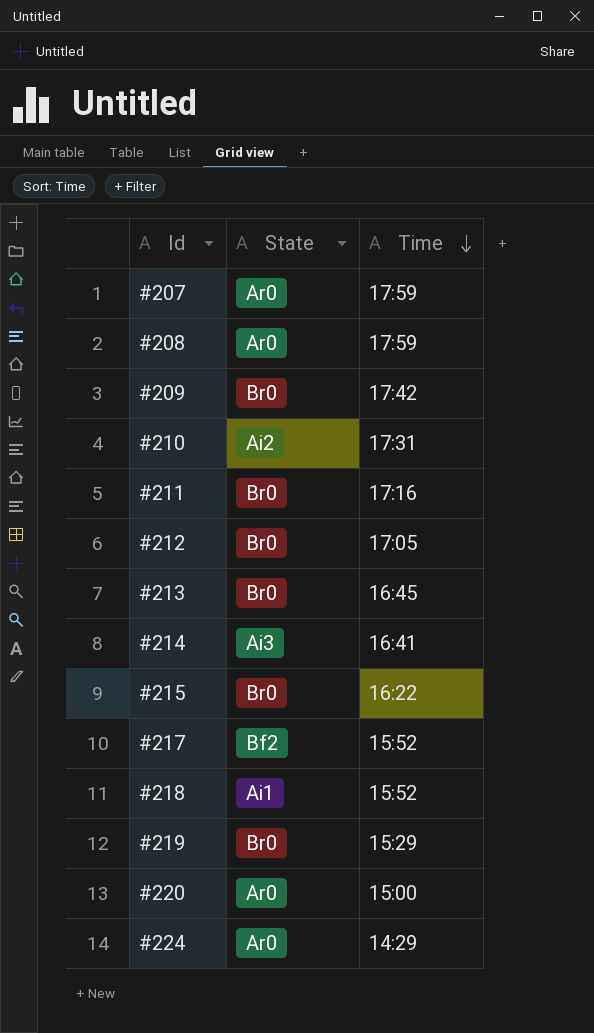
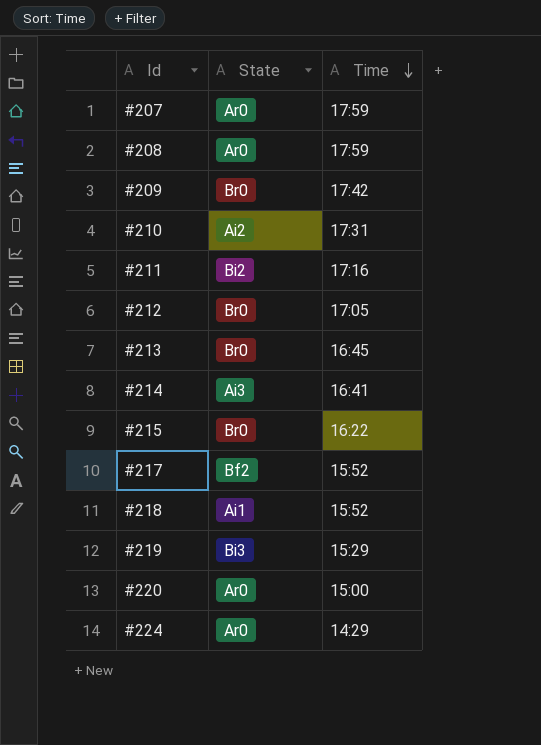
#211 | State: Br0 -> Bi2
#219 | State: Br0 -> Bi3

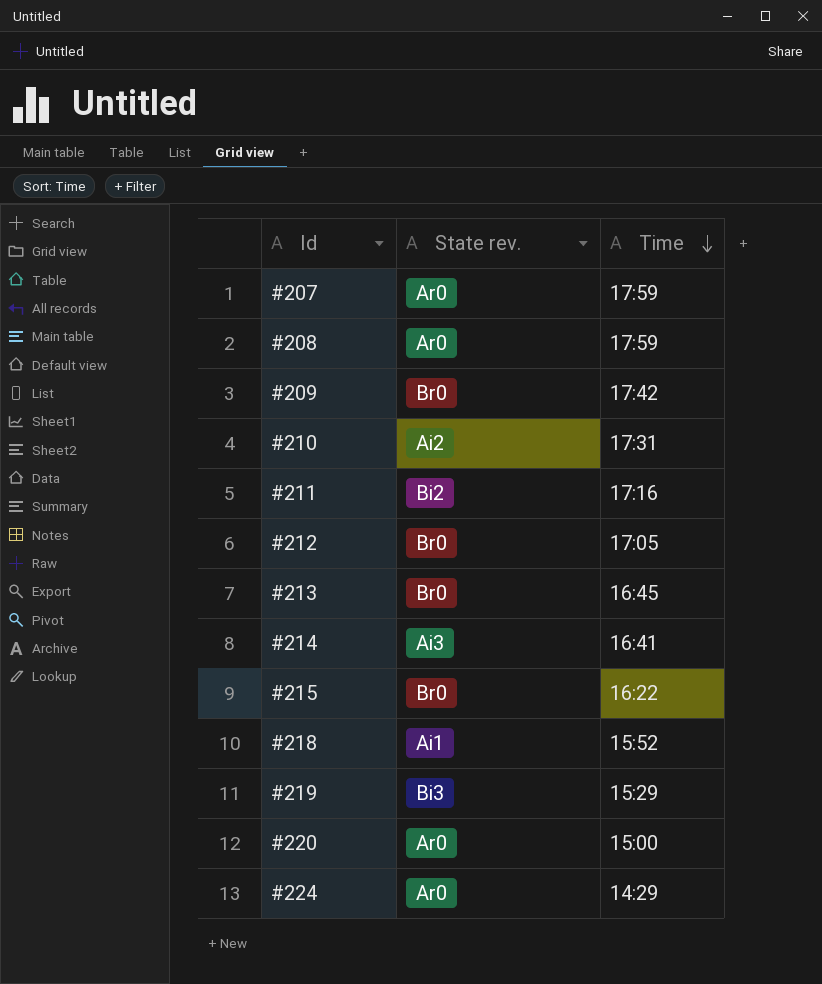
column name: State -> State rev.
row #217: Bf2 | 15:52 -> none

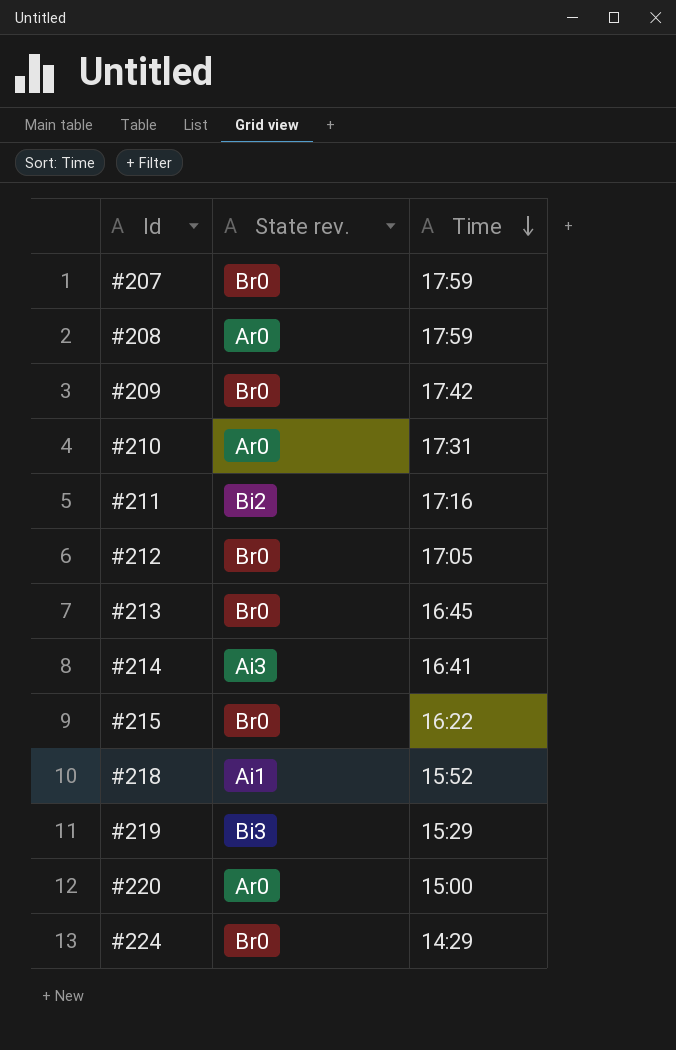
#207 | State rev.: Ar0 -> Br0
#210 | State rev.: Ai2 -> Ar0
#224 | State rev.: Ar0 -> Br0

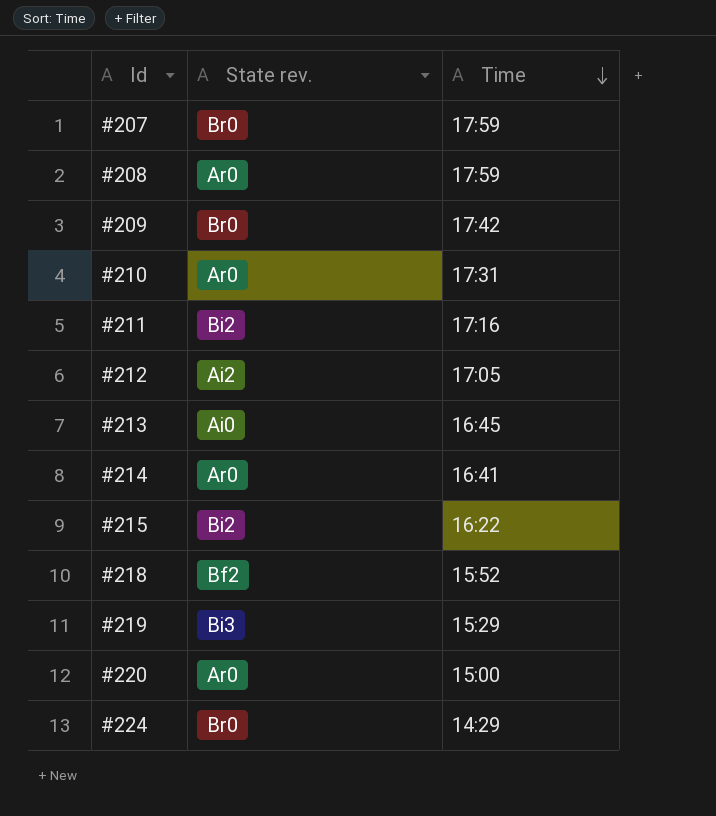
#212 | State rev.: Br0 -> Ai2
#213 | State rev.: Br0 -> Ai0
#214 | State rev.: Ai3 -> Ar0
#215 | State rev.: Br0 -> Bi2
#218 | State rev.: Ai1 -> Bf2

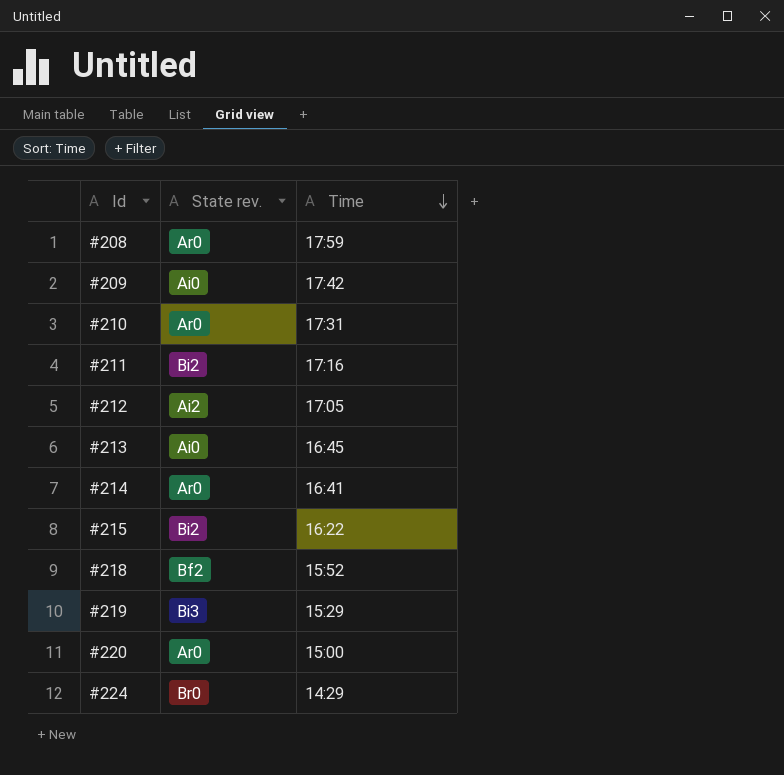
row #207: Br0 | 17:59 -> none
#209 | State rev.: Br0 -> Ai0

